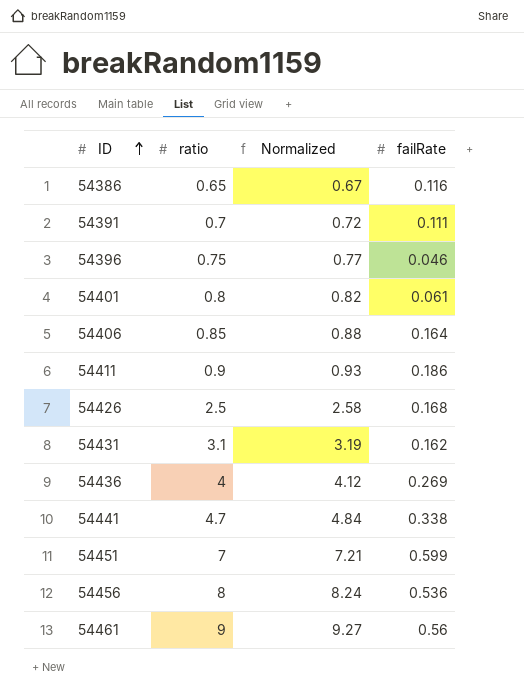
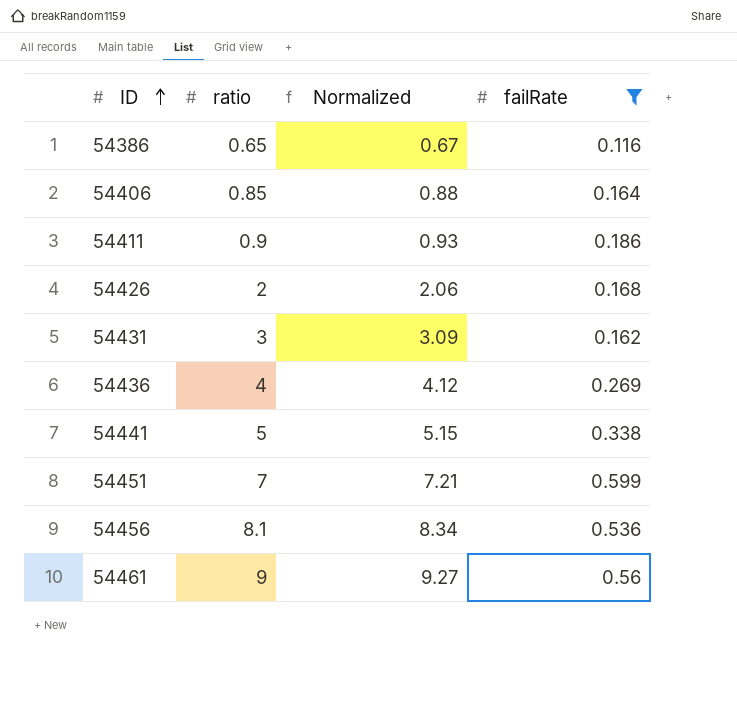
filter: none -> failRate >= 0.116
54426 | ratio: 2.5 -> 2
54426 | Normalized: 2.58 -> 2.06
54431 | ratio: 3.1 -> 3
54431 | Normalized: 3.19 -> 3.09
54441 | ratio: 4.7 -> 5
54441 | Normalized: 4.84 -> 5.15
54456 | ratio: 8 -> 8.1
54456 | Normalized: 8.24 -> 8.34

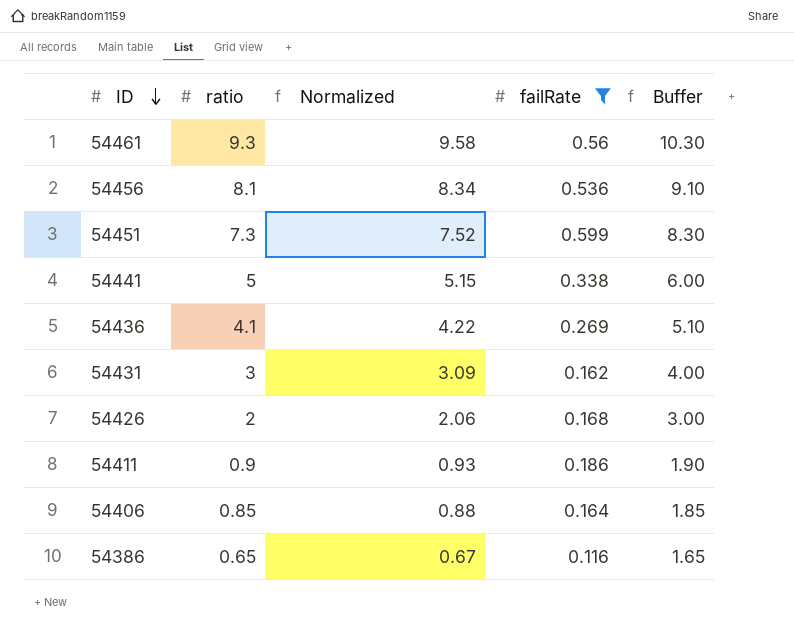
row order: ID ascending -> ID descending
column Buffer | formula: none -> [ratio] + 1
54461 | ratio: 9 -> 9.3
54461 | Normalized: 9.27 -> 9.58
54451 | ratio: 7 -> 7.3
54451 | Normalized: 7.21 -> 7.52
54436 | ratio: 4 -> 4.1
54436 | Normalized: 4.12 -> 4.22

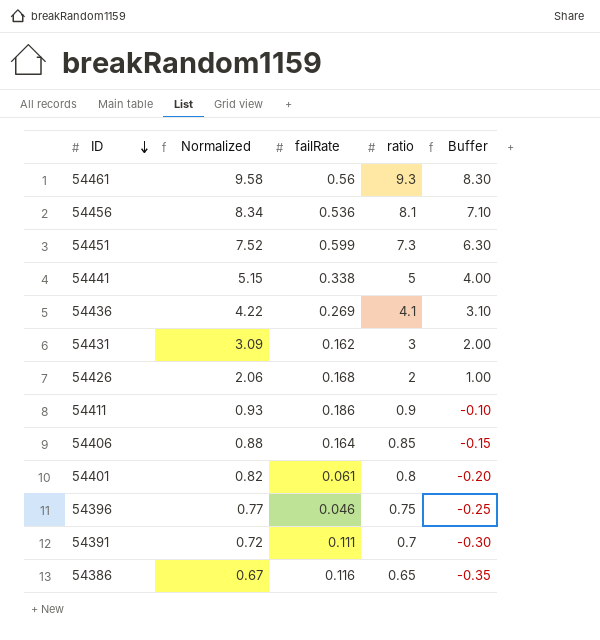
filter: failRate >= 0.116 -> none
column ratio | position: 2 -> 4
column Buffer | formula: [ratio] + 1 -> [ratio] - 1

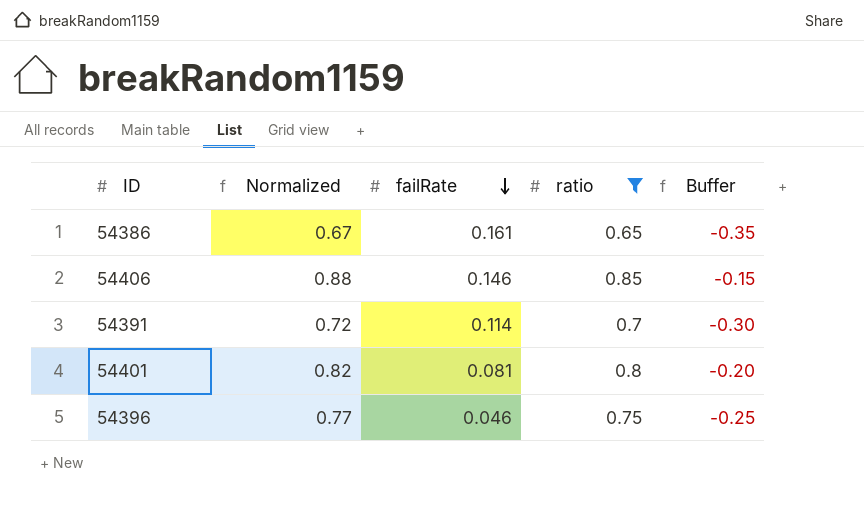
filter: none -> ratio <= 0.85
row order: ID descending -> failRate descending
54386 | failRate: 0.116 -> 0.161
54406 | failRate: 0.164 -> 0.146
54391 | failRate: 0.111 -> 0.114
54401 | failRate: 0.061 -> 0.081

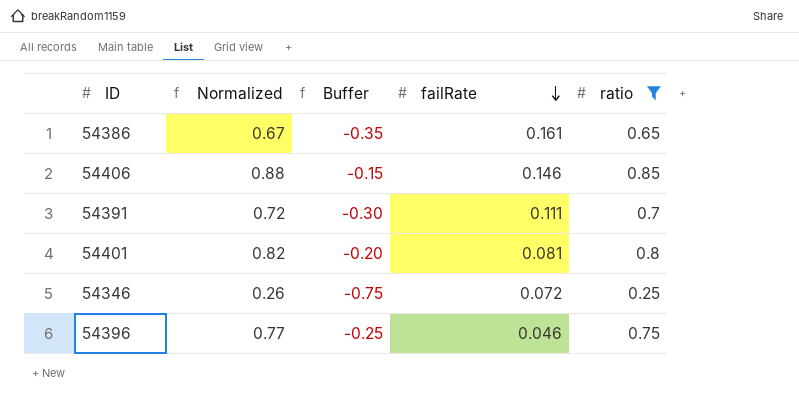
column Buffer | position: 5 -> 3
54391 | failRate: 0.114 -> 0.111
row 54346: none -> 0.26 | -0.75 | 0.072 | 0.25

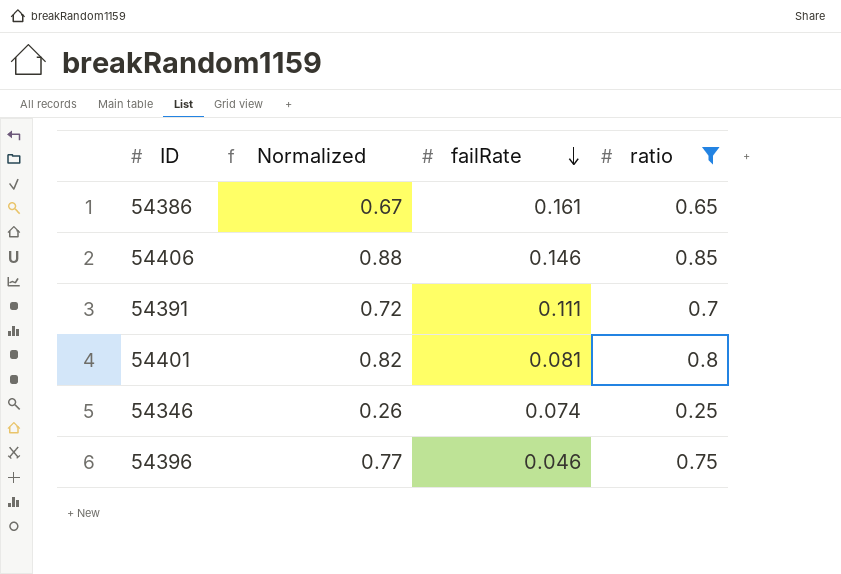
column Buffer | formula: [ratio] - 1 -> none
54346 | failRate: 0.072 -> 0.074

